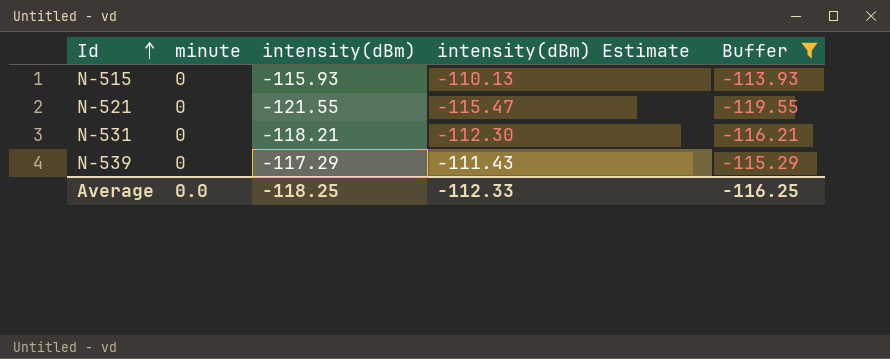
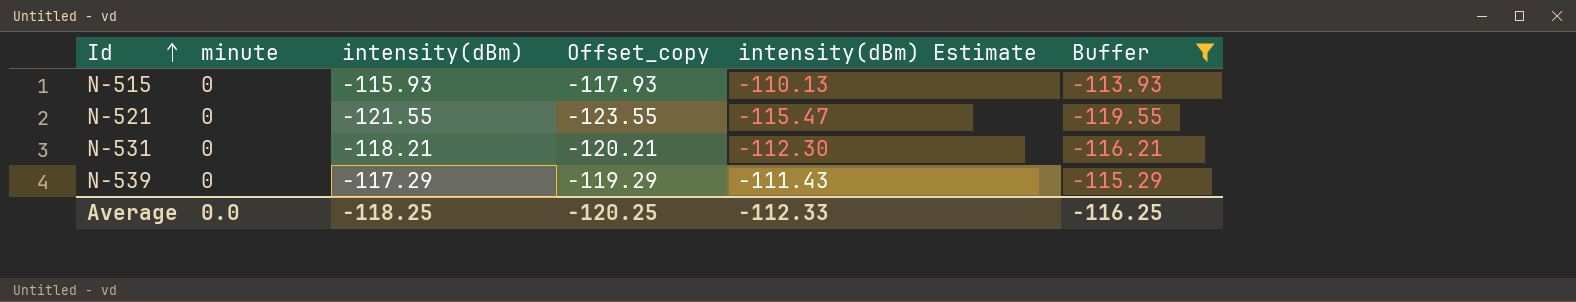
column Offset_copy | formula: none -> [intensity(dBm)] - 2

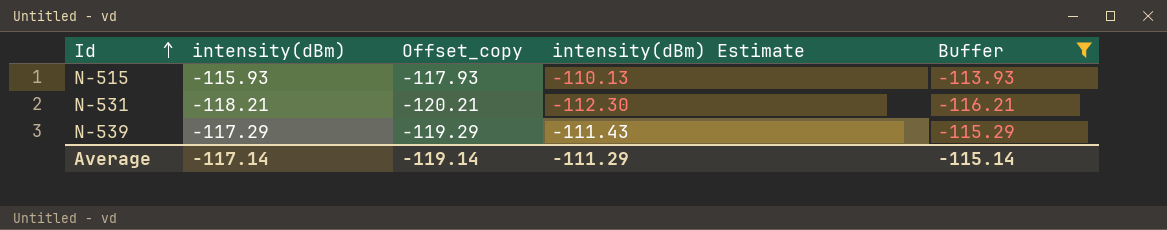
column minute | position: 2 -> none
row N-521: 0 | -121.55 | -123.55 | -115.47 | -119.55 -> none
Average | intensity(dBm): -118.25 -> -117.14
Average | Offset_copy: -120.25 -> -119.14
Average | intensity(dBm) Estimate: -112.33 -> -111.29
Average | Buffer: -116.25 -> -115.14

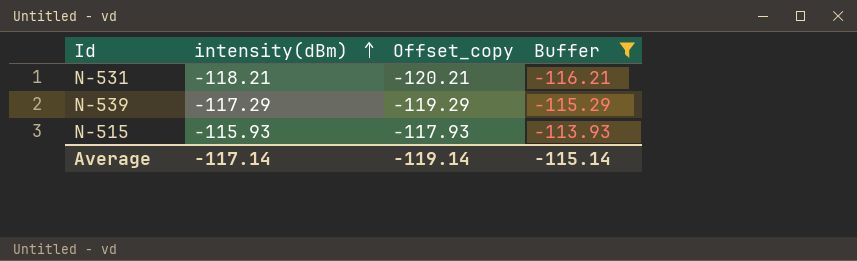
row order: Id ascending -> intensity(dBm) ascending
column intensity(dBm) Estimate | formula: [intensity(dBm)] * 0.95 -> none

